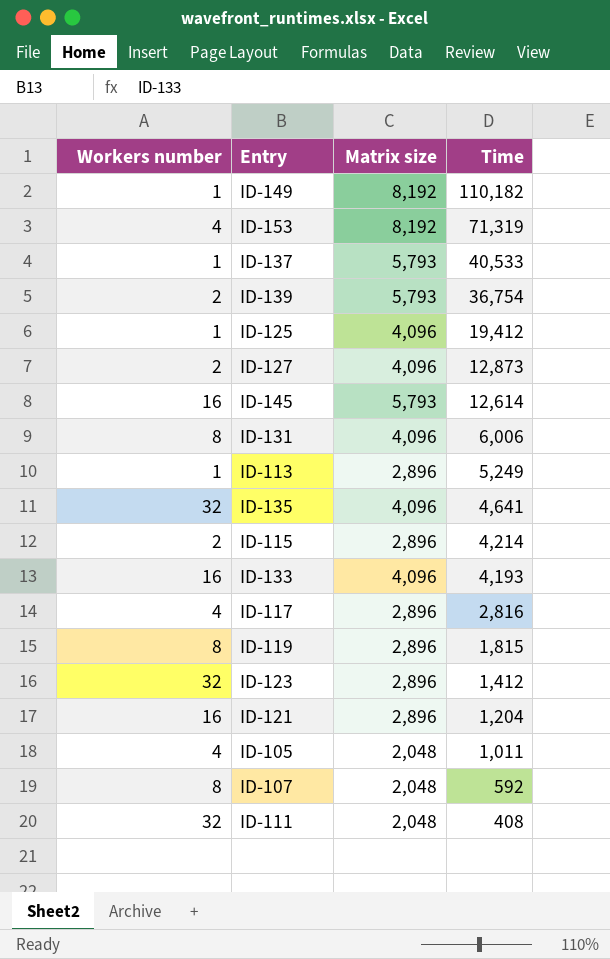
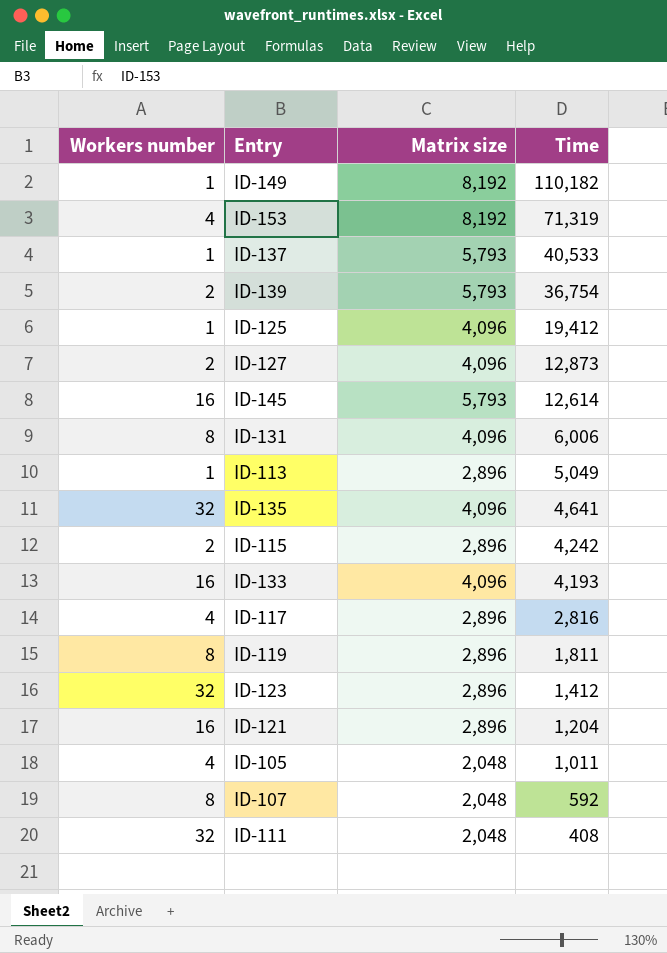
ID-113 | Time: 5,249 -> 5,049
ID-115 | Time: 4,214 -> 4,242
ID-119 | Time: 1,815 -> 1,811

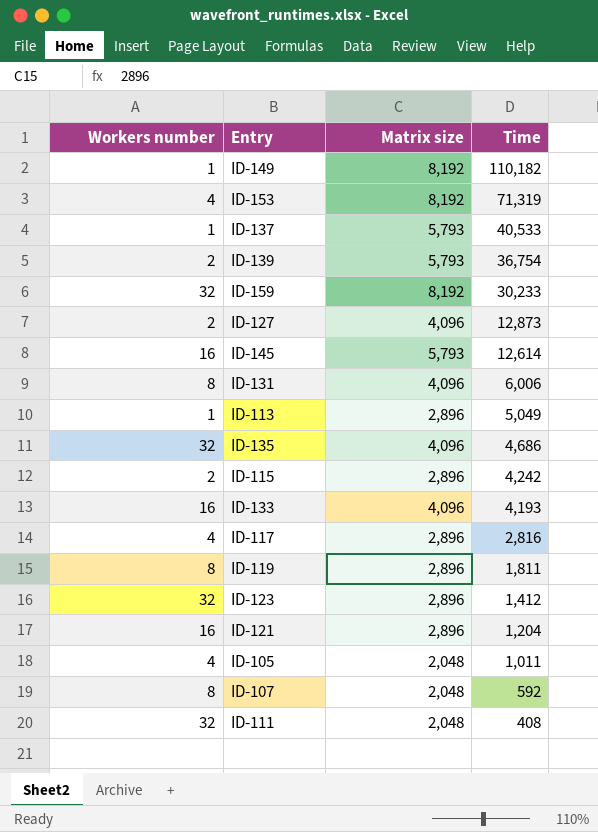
row ID-125: 1 | 4,096 | 19,412 -> none
row ID-159: none -> 32 | 8,192 | 30,233
ID-135 | Time: 4,641 -> 4,686

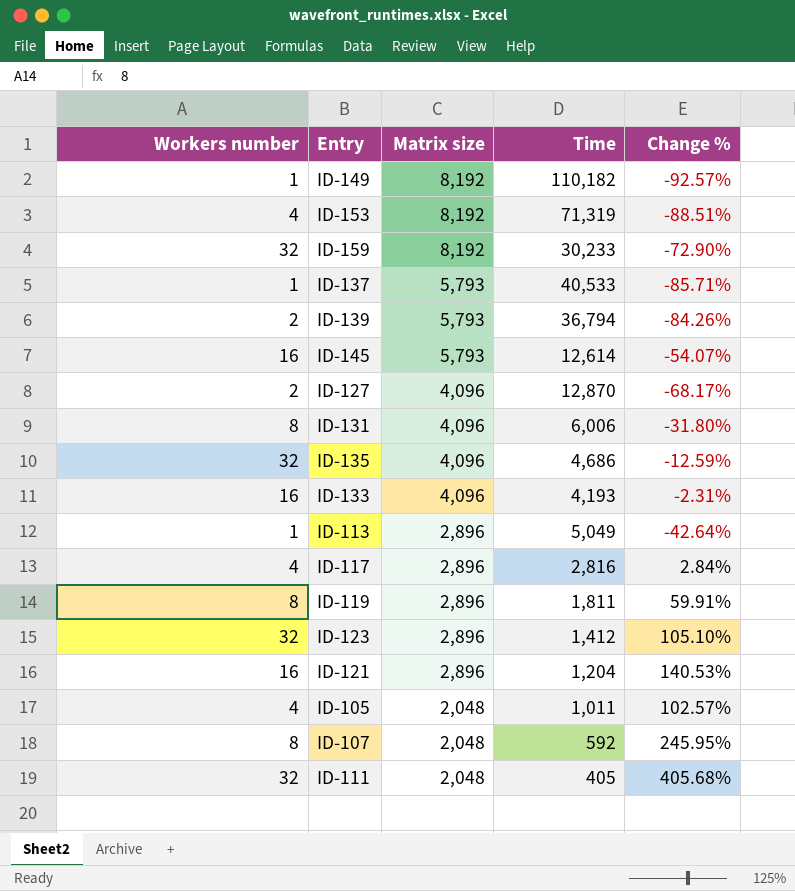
row order: Time descending -> Matrix size descending
column Change % | formula: none -> ([Matrix size] - [Time]) / [Time]
row ID-115: 2 | 2,896 | 4,242 -> none
ID-139 | Time: 36,754 -> 36,794
ID-127 | Time: 12,873 -> 12,870
ID-111 | Time: 408 -> 405

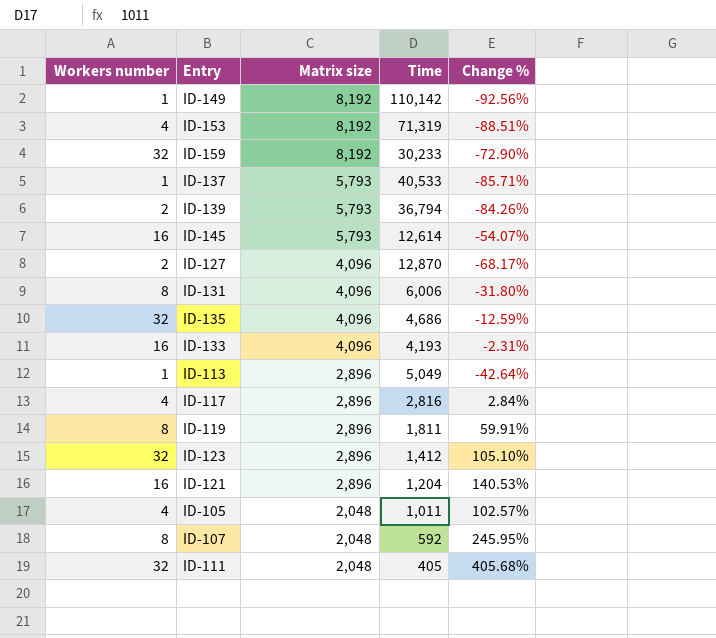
ID-149 | Time: 110,182 -> 110,142
ID-149 | Change %: -92.57% -> -92.56%

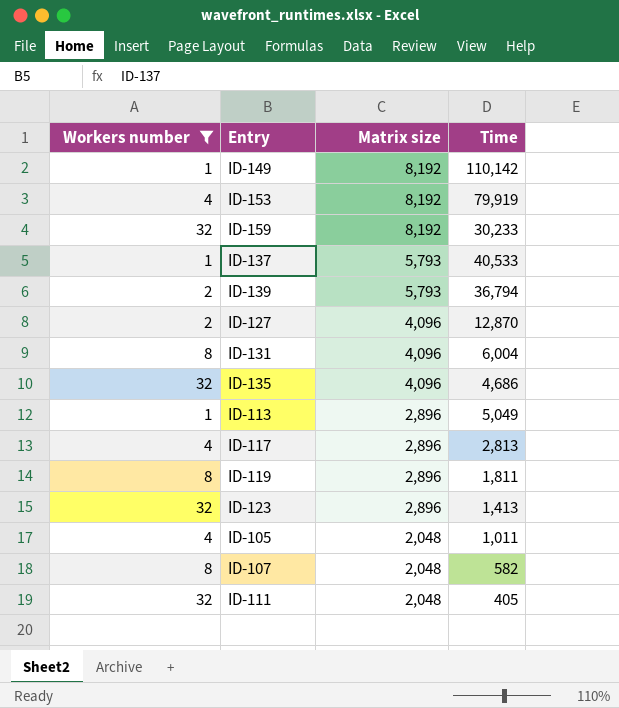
filter: none -> Workers number != 16
column Change % | formula: ([Matrix size] - [Time]) / [Time] -> none
ID-153 | Time: 71,319 -> 79,919
ID-131 | Time: 6,006 -> 6,004
ID-117 | Time: 2,816 -> 2,813
ID-123 | Time: 1,412 -> 1,413
ID-107 | Time: 592 -> 582

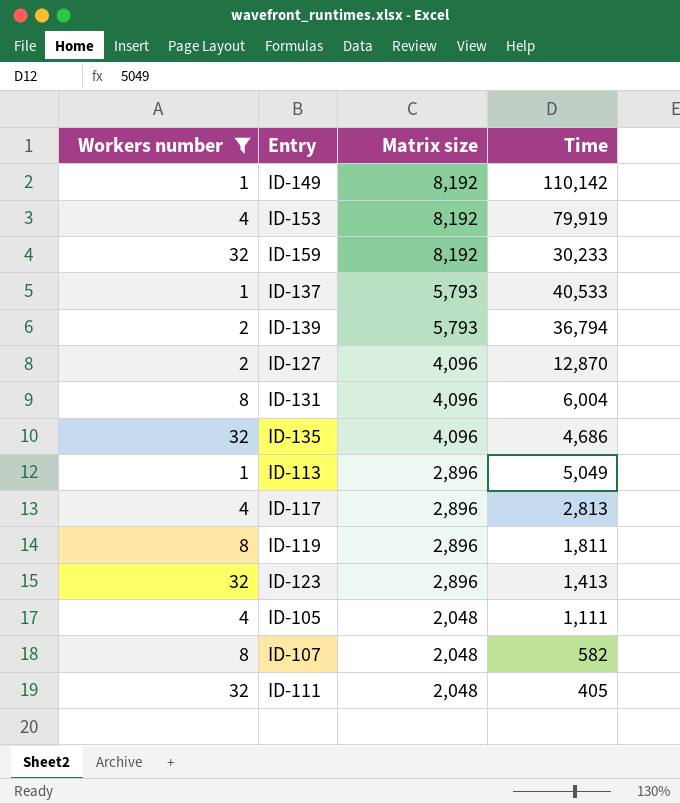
ID-105 | Time: 1,011 -> 1,111

